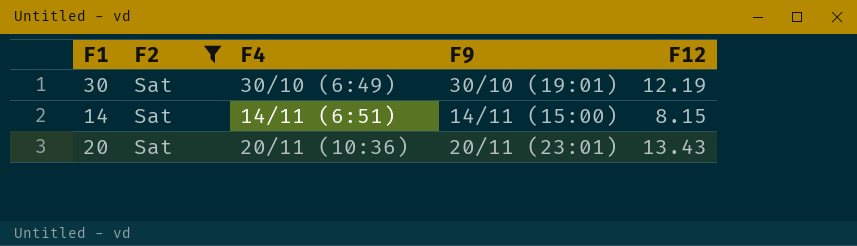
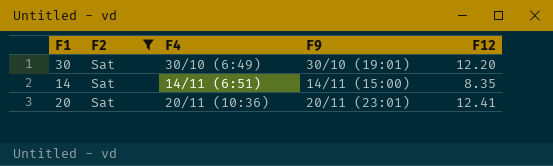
30 | F12: 12.19 -> 12.20
14 | F12: 8.15 -> 8.35
20 | F12: 13.43 -> 12.41

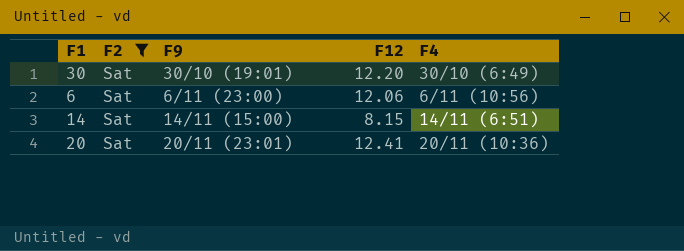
column F4 | position: 3 -> 5
row 6: none -> Sat | 6/11 (23:00) | 12.06 | 6/11 (10:56)
14 | F12: 8.35 -> 8.15

